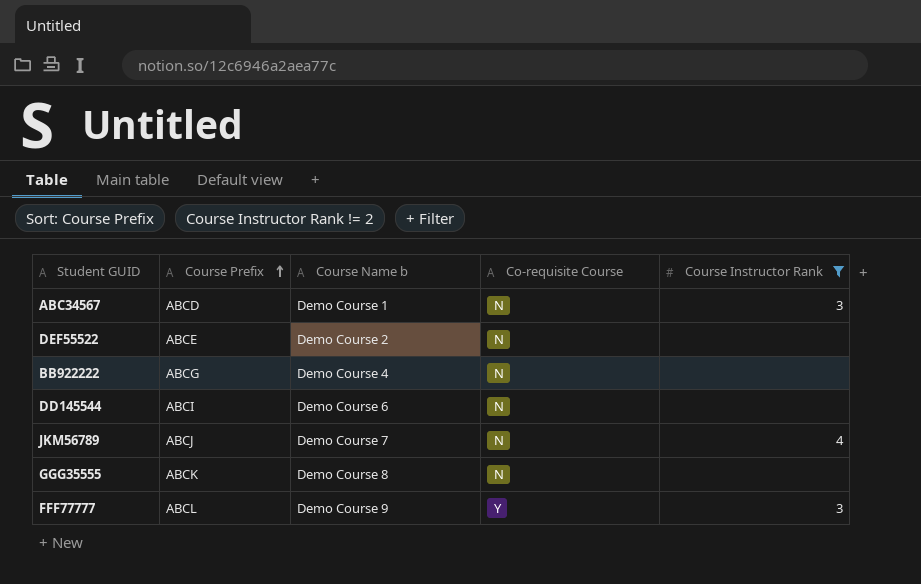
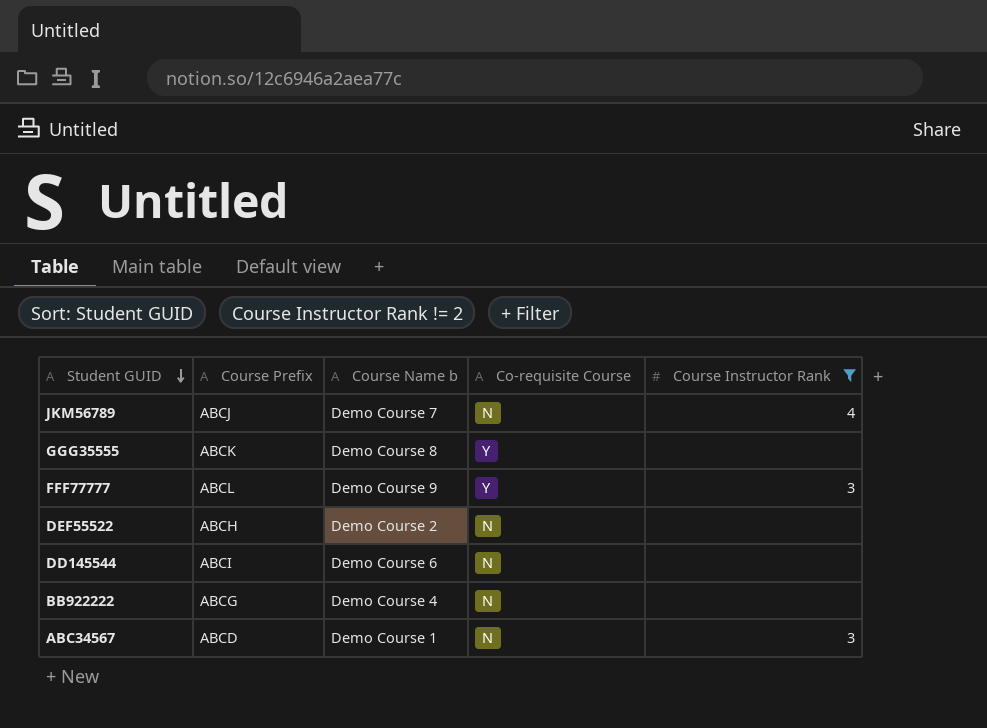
row order: Course Prefix ascending -> Student GUID descending
GGG35555 | Co-requisite Course: N -> Y
DEF55522 | Course Prefix: ABCE -> ABCH

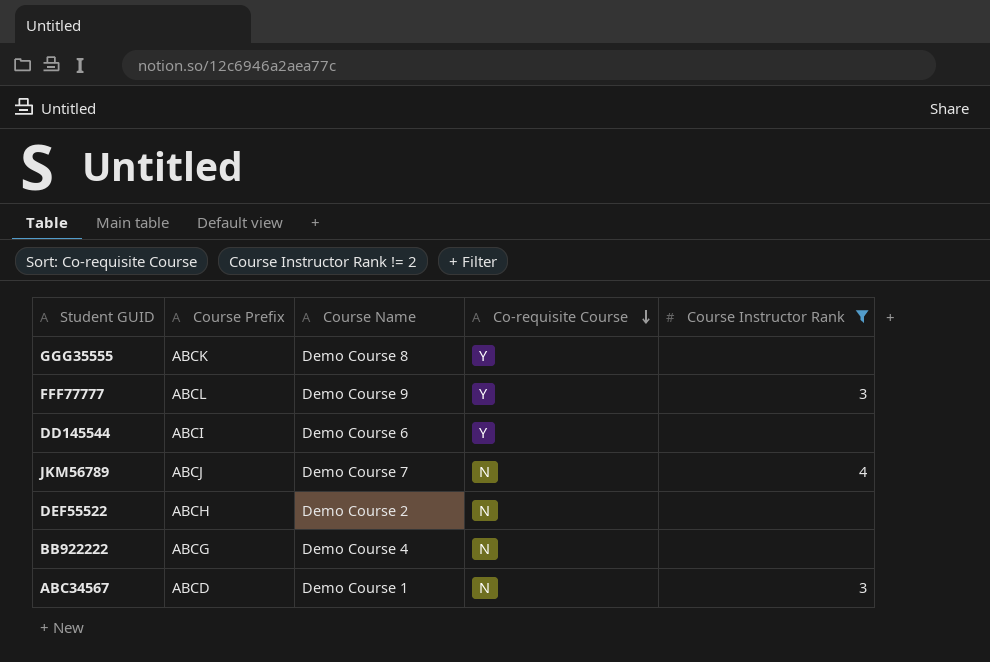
row order: Student GUID descending -> Co-requisite Course descending
column name: Course Name b -> Course Name
DD145544 | Co-requisite Course: N -> Y

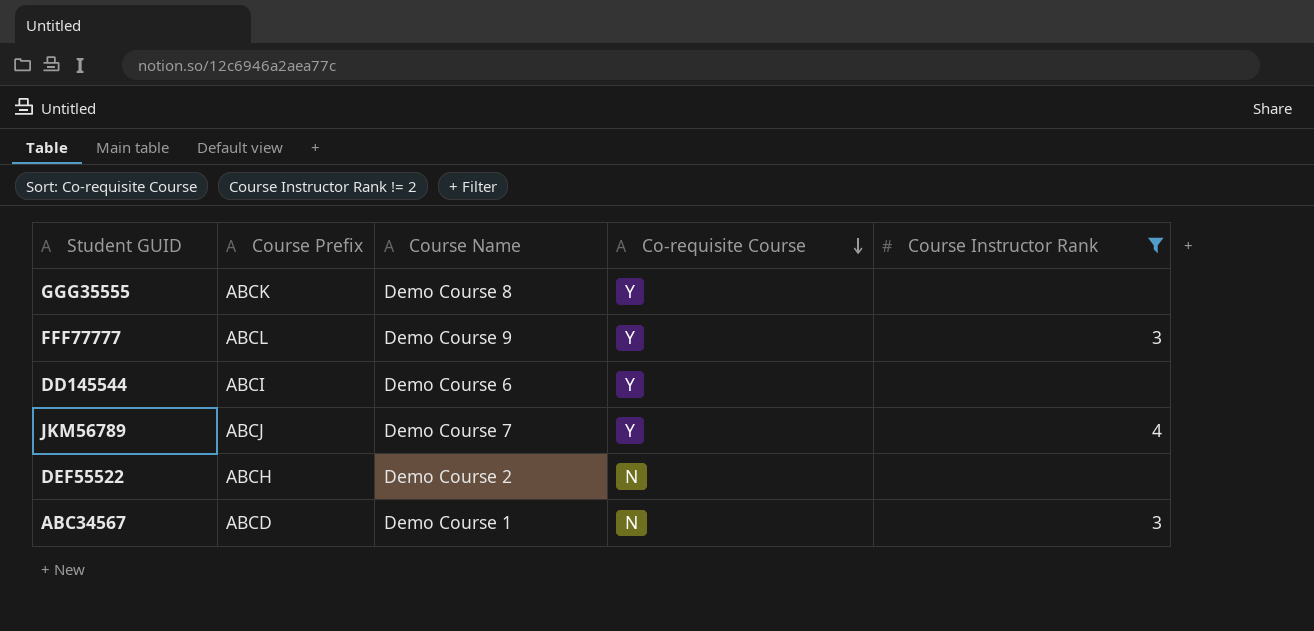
row BB922222: ABCG | Demo Course 4 | N | none -> none
JKM56789 | Co-requisite Course: N -> Y

